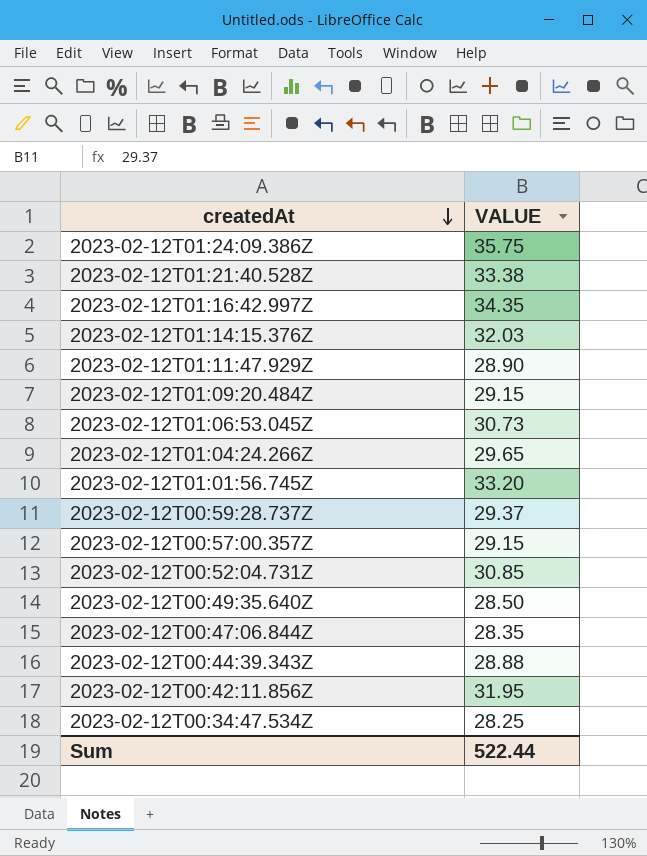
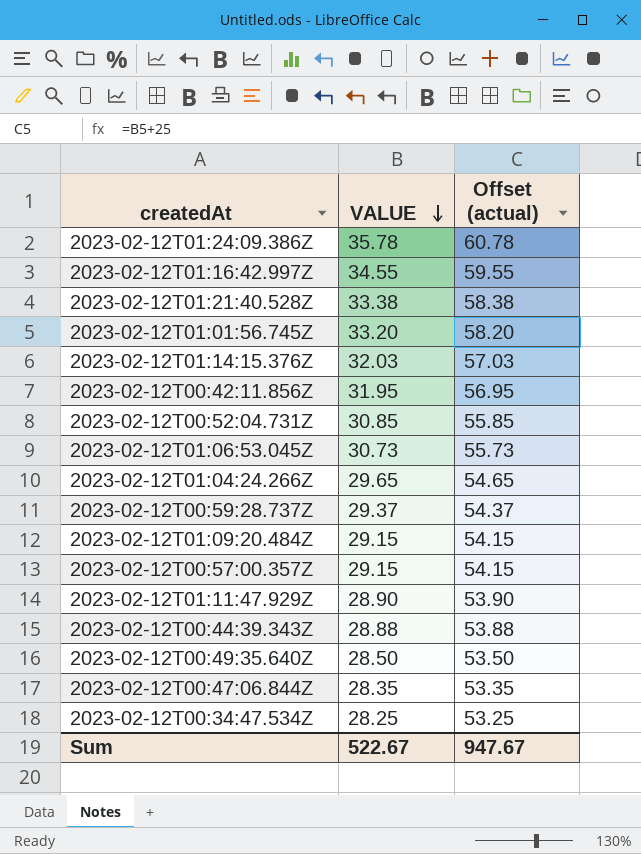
row order: createdAt descending -> VALUE descending
column Offset (actual) | formula: none -> [VALUE] + 25
2023-02-12T01:24:09.386Z | VALUE: 35.75 -> 35.78
2023-02-12T01:16:42.997Z | VALUE: 34.35 -> 34.55
Sum | VALUE: 522.44 -> 522.67

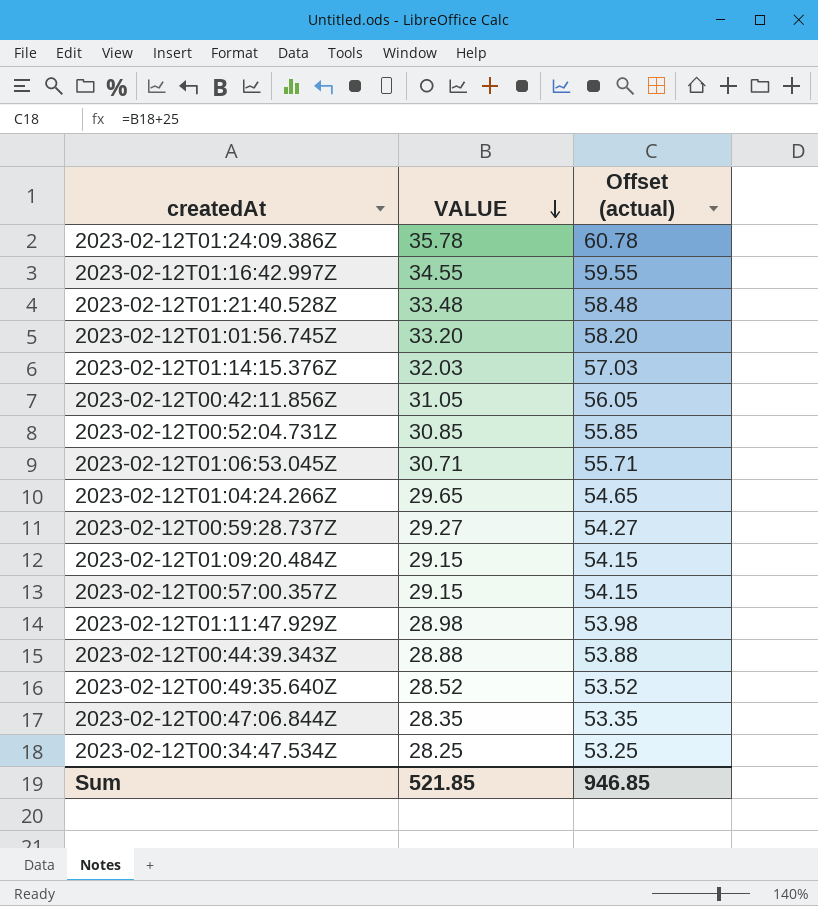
2023-02-12T01:21:40.528Z | VALUE: 33.38 -> 33.48
2023-02-12T01:21:40.528Z | Offset (actual): 58.38 -> 58.48
2023-02-12T00:42:11.856Z | VALUE: 31.95 -> 31.05
2023-02-12T00:42:11.856Z | Offset (actual): 56.95 -> 56.05
2023-02-12T01:06:53.045Z | VALUE: 30.73 -> 30.71
2023-02-12T01:06:53.045Z | Offset (actual): 55.73 -> 55.71
2023-02-12T00:59:28.737Z | VALUE: 29.37 -> 29.27
2023-02-12T00:59:28.737Z | Offset (actual): 54.37 -> 54.27
2023-02-12T01:11:47.929Z | VALUE: 28.90 -> 28.98
2023-02-12T01:11:47.929Z | Offset (actual): 53.90 -> 53.98
2023-02-12T00:49:35.640Z | VALUE: 28.50 -> 28.52
2023-02-12T00:49:35.640Z | Offset (actual): 53.50 -> 53.52
Sum | VALUE: 522.67 -> 521.85
Sum | Offset (actual): 947.67 -> 946.85

